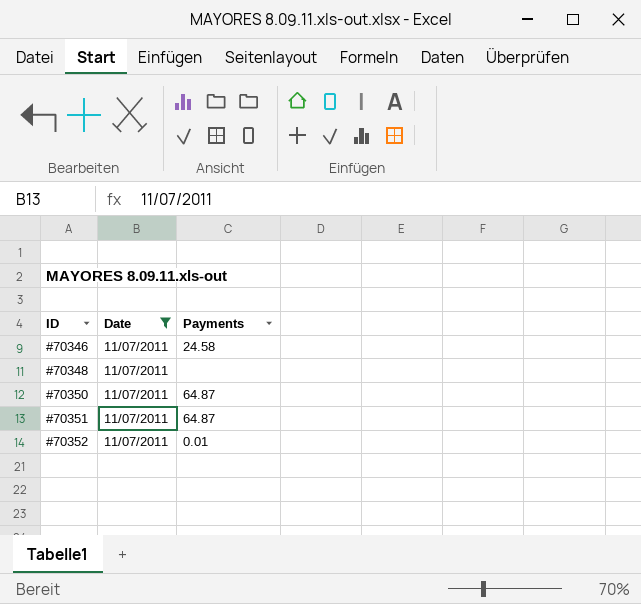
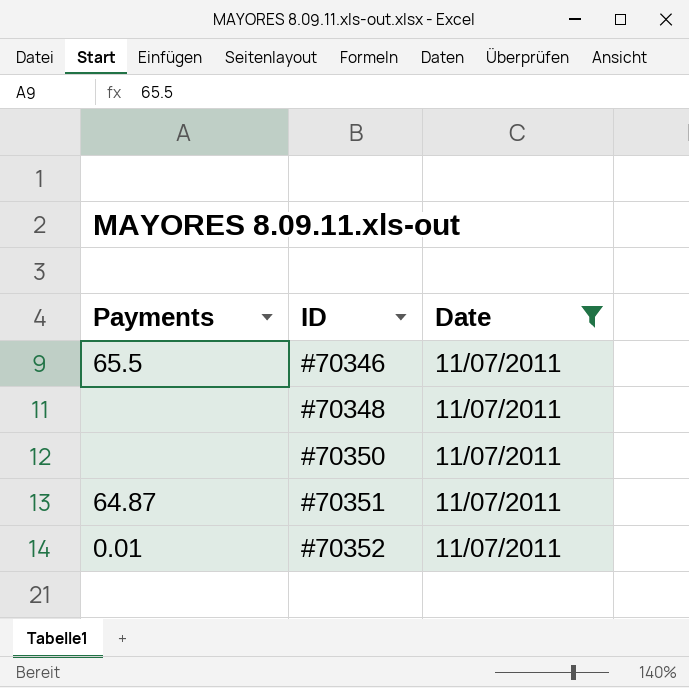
column Payments | position: 3 -> 1
#70346 | Payments: 24.58 -> 65.5
#70350 | Payments: 64.87 -> none

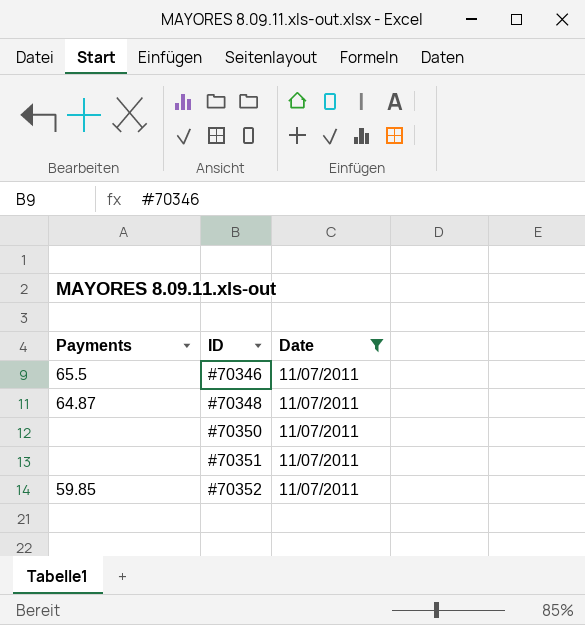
#70348 | Payments: none -> 64.87
#70351 | Payments: 64.87 -> none
#70352 | Payments: 0.01 -> 59.85

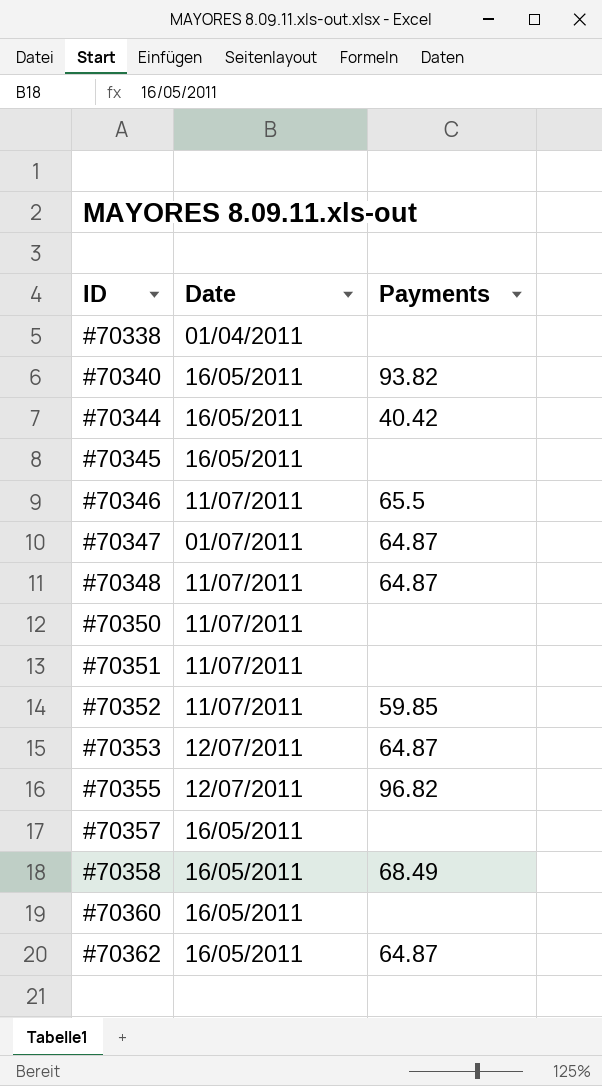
filter: Date = 11/07/2011 -> none
column Payments | position: 1 -> 3

